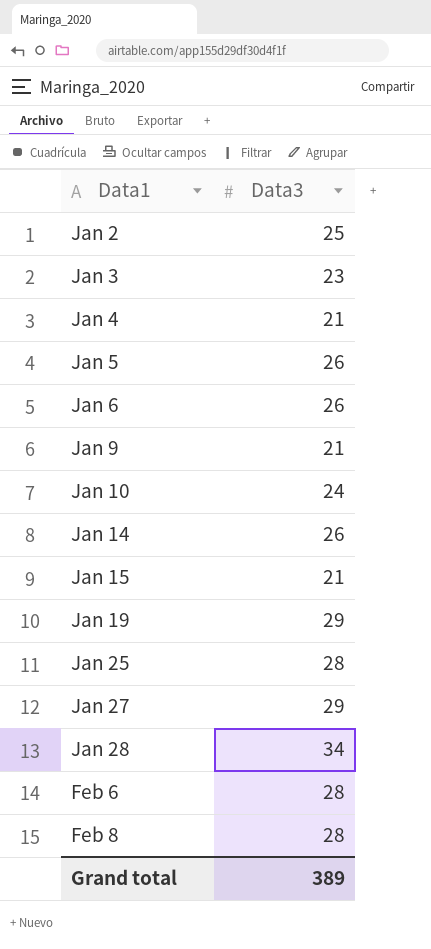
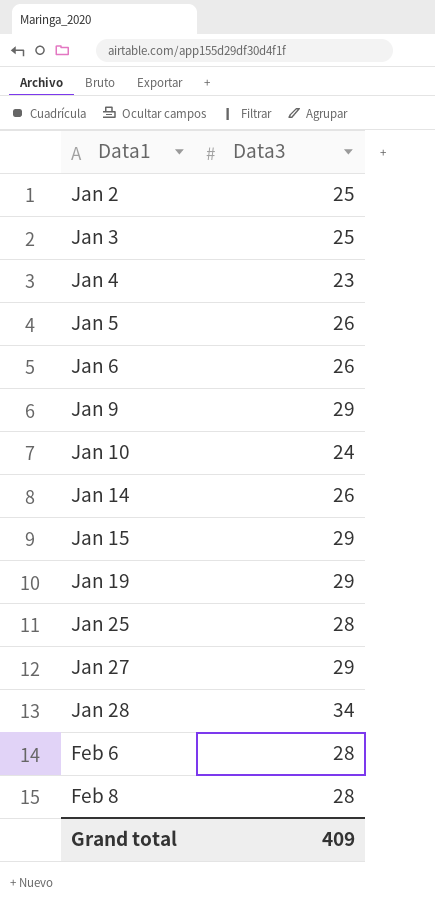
Jan 3 | Data3: 23 -> 25
Jan 4 | Data3: 21 -> 23
Jan 9 | Data3: 21 -> 29
Jan 15 | Data3: 21 -> 29
Grand total | Data3: 389 -> 409

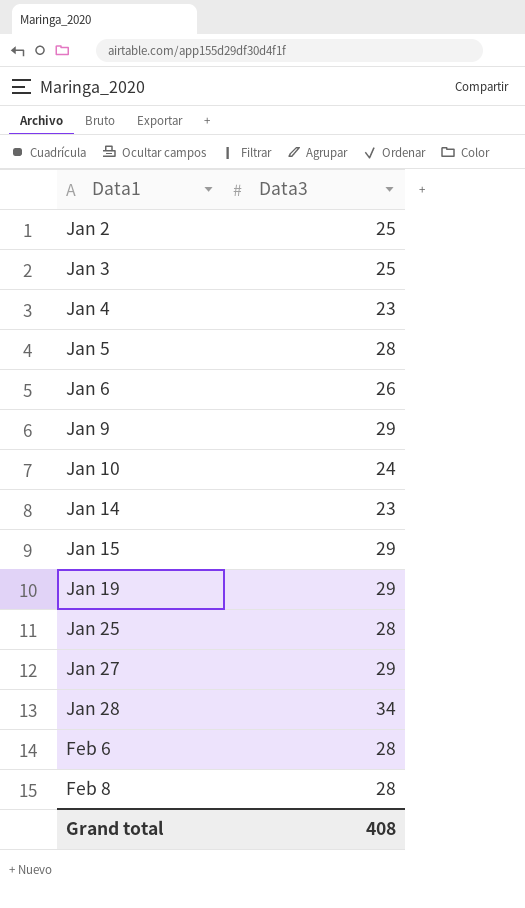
Jan 5 | Data3: 26 -> 28
Jan 14 | Data3: 26 -> 23
Grand total | Data3: 409 -> 408

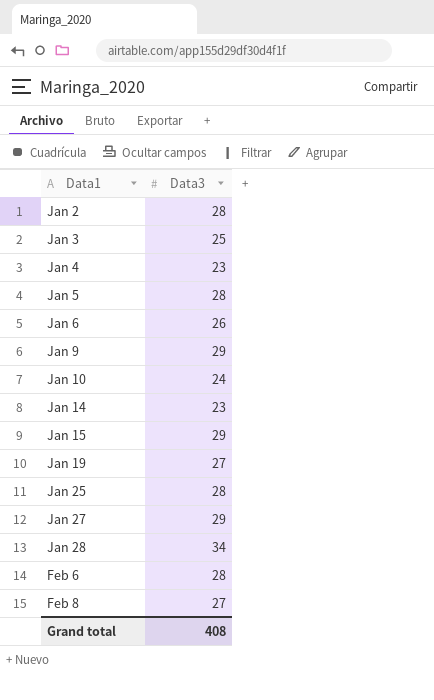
Jan 2 | Data3: 25 -> 28
Jan 19 | Data3: 29 -> 27
Feb 8 | Data3: 28 -> 27

